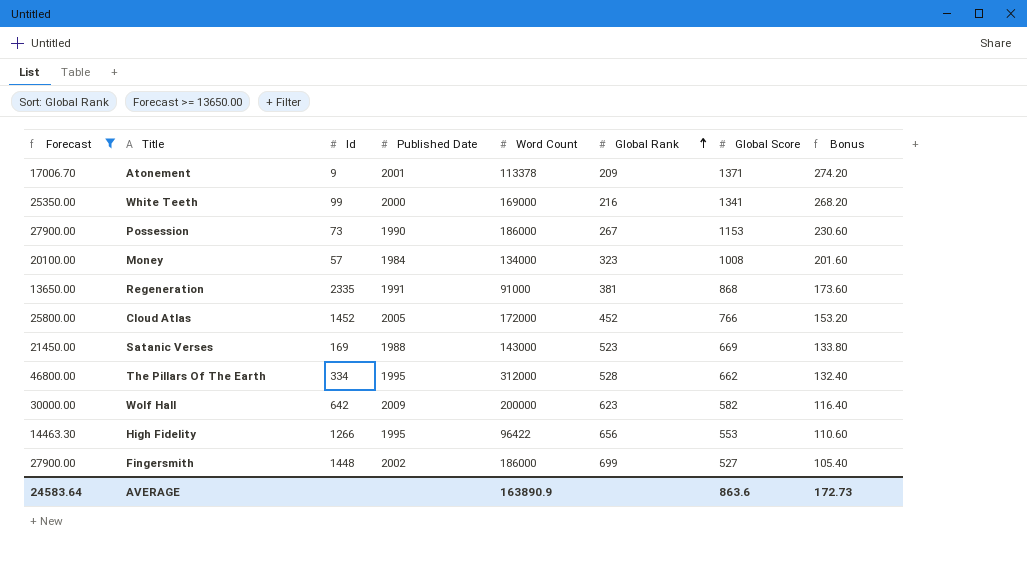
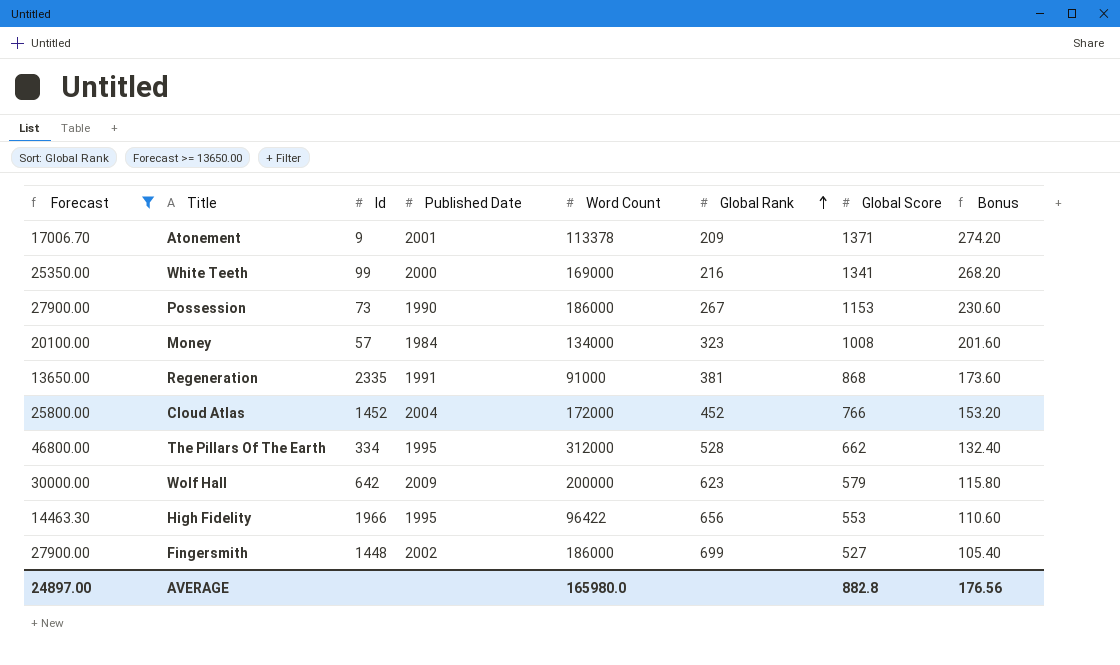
row Satanic Verses: 21450.00 | 169 | 1988 | 143000 | 523 | 669 | 133.80 -> none
Cloud Atlas | Published Date: 2005 -> 2004
Wolf Hall | Global Score: 582 -> 579
Wolf Hall | Bonus: 116.40 -> 115.80
High Fidelity | Id: 1266 -> 1966
AVERAGE | Forecast: 24583.64 -> 24897.00
AVERAGE | Word Count: 163890.9 -> 165980.0
AVERAGE | Global Score: 863.6 -> 882.8
AVERAGE | Bonus: 172.73 -> 176.56

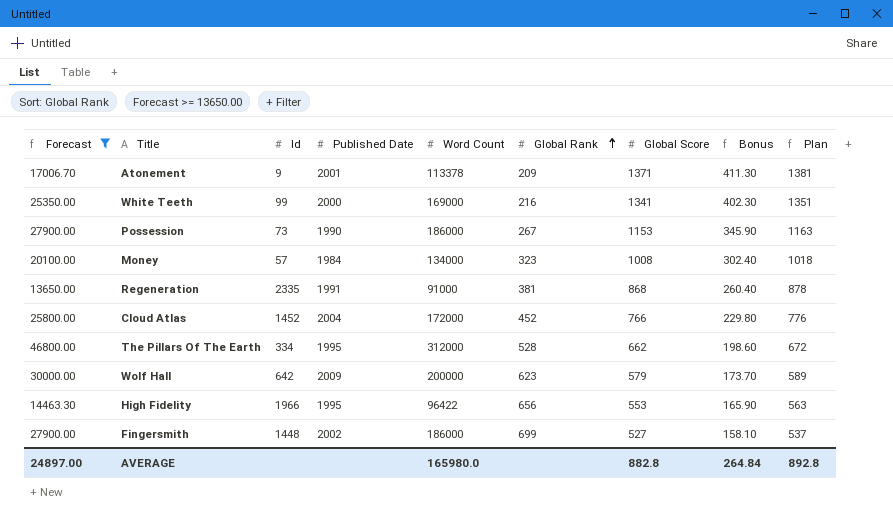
column Bonus | formula: [Global Score] * 0.2 -> [Global Score] * 0.3
column Plan | formula: none -> [Global Score] + 10
AVERAGE | Bonus: 176.56 -> 264.84

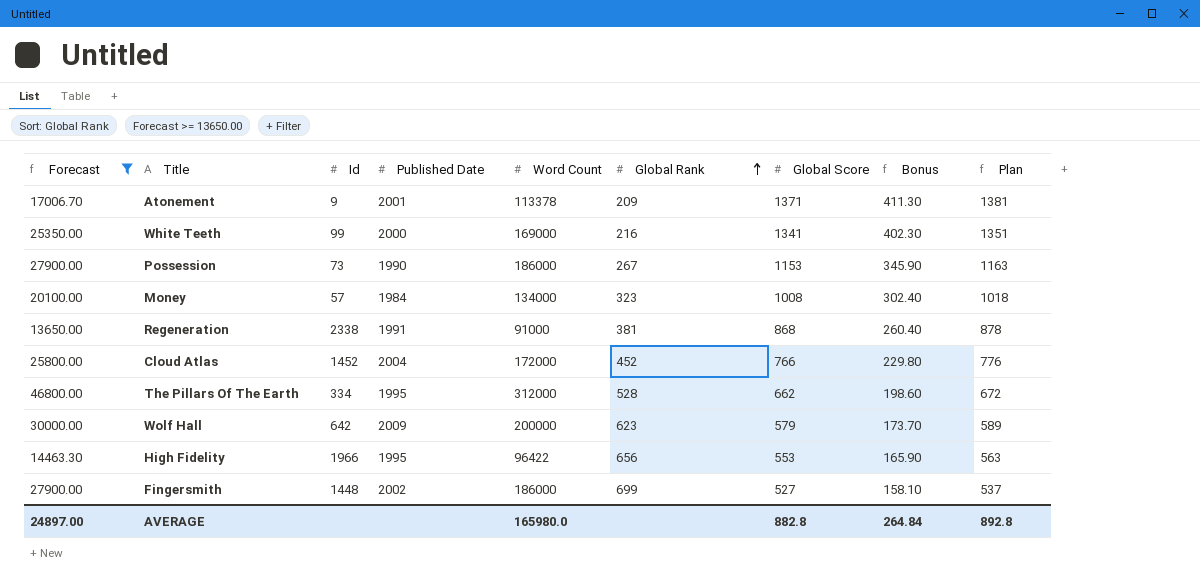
Regeneration | Id: 2335 -> 2338

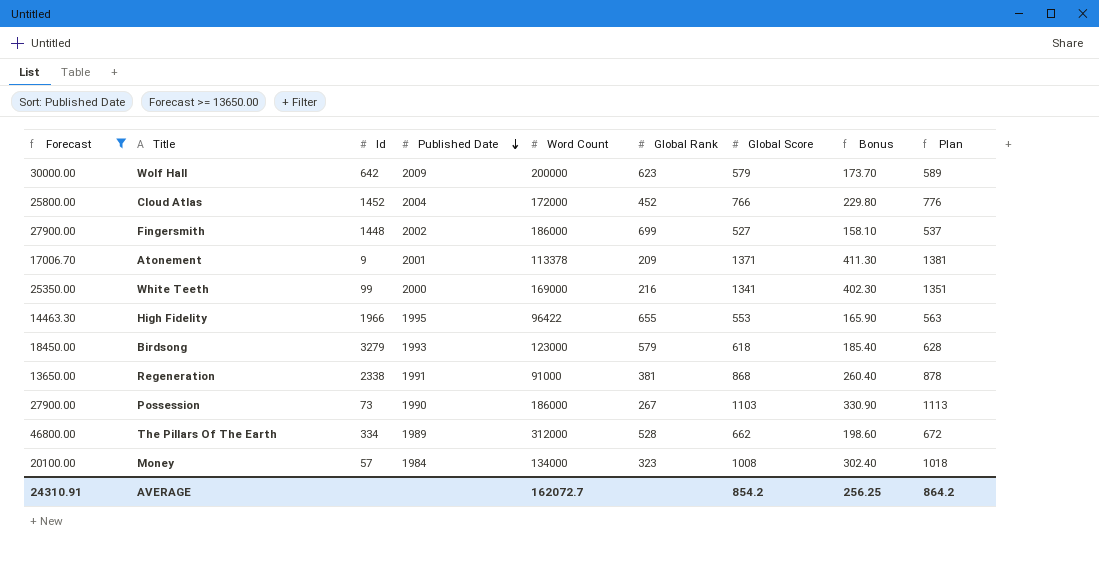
row order: Global Rank ascending -> Published Date descending
High Fidelity | Global Rank: 656 -> 655
row Birdsong: none -> 18450.00 | 3279 | 1993 | 123000 | 579 | 618 | 185.40 | 628
Possession | Global Score: 1153 -> 1103
Possession | Bonus: 345.90 -> 330.90
Possession | Plan: 1163 -> 1113
The Pillars Of The Earth | Published Date: 1995 -> 1989
AVERAGE | Forecast: 24897.00 -> 24310.91
AVERAGE | Word Count: 165980.0 -> 162072.7
AVERAGE | Global Score: 882.8 -> 854.2
AVERAGE | Bonus: 264.84 -> 256.25
AVERAGE | Plan: 892.8 -> 864.2

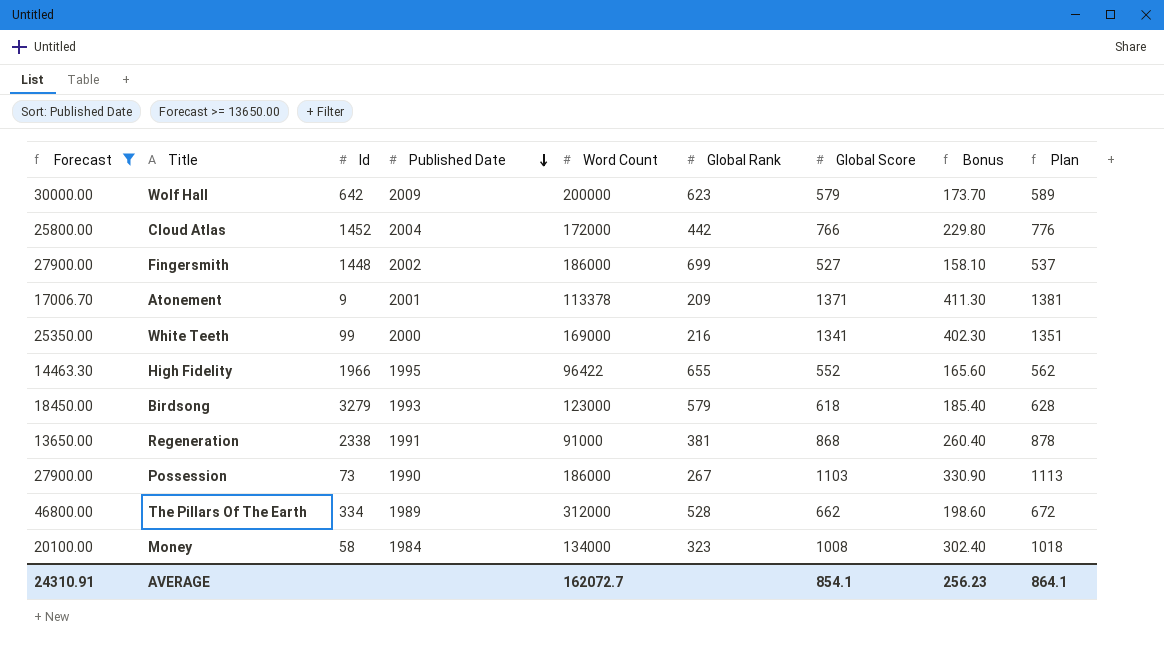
Cloud Atlas | Global Rank: 452 -> 442
High Fidelity | Global Score: 553 -> 552
High Fidelity | Bonus: 165.90 -> 165.60
High Fidelity | Plan: 563 -> 562
Money | Id: 57 -> 58
AVERAGE | Global Score: 854.2 -> 854.1
AVERAGE | Bonus: 256.25 -> 256.23
AVERAGE | Plan: 864.2 -> 864.1

